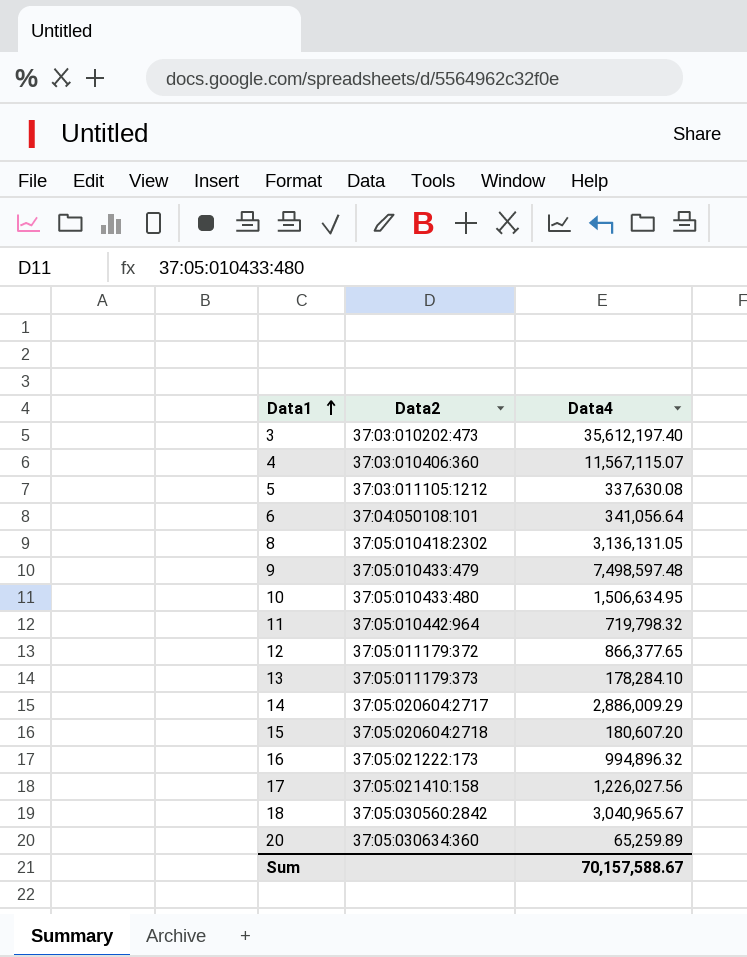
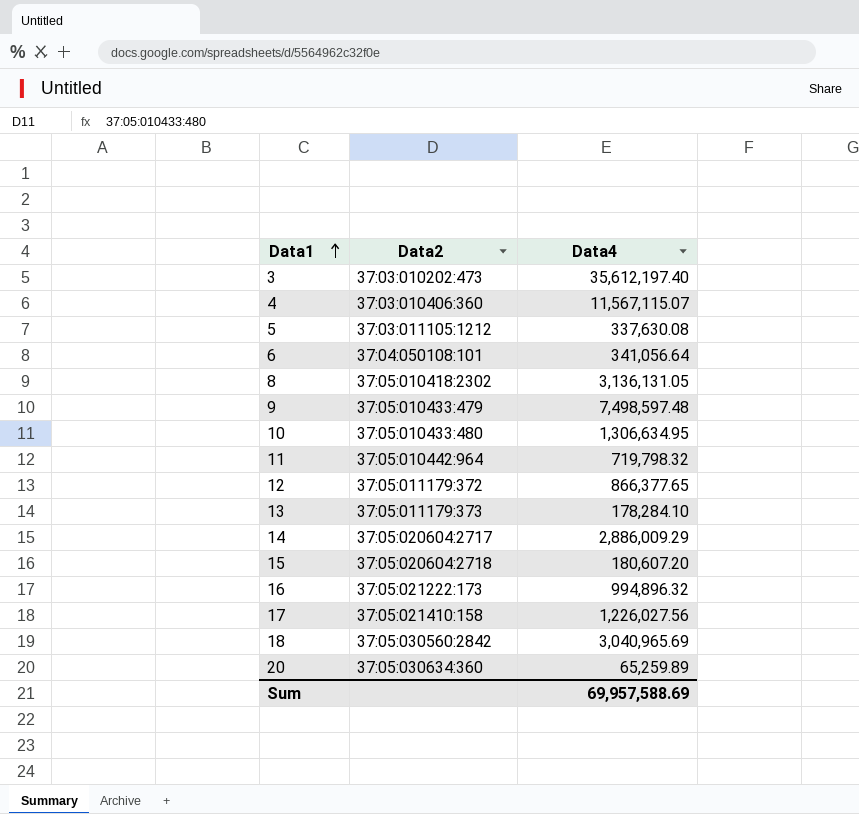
10 | Data4: 1,506,634.95 -> 1,306,634.95
18 | Data4: 3,040,965.67 -> 3,040,965.69
Sum | Data4: 70,157,588.67 -> 69,957,588.69

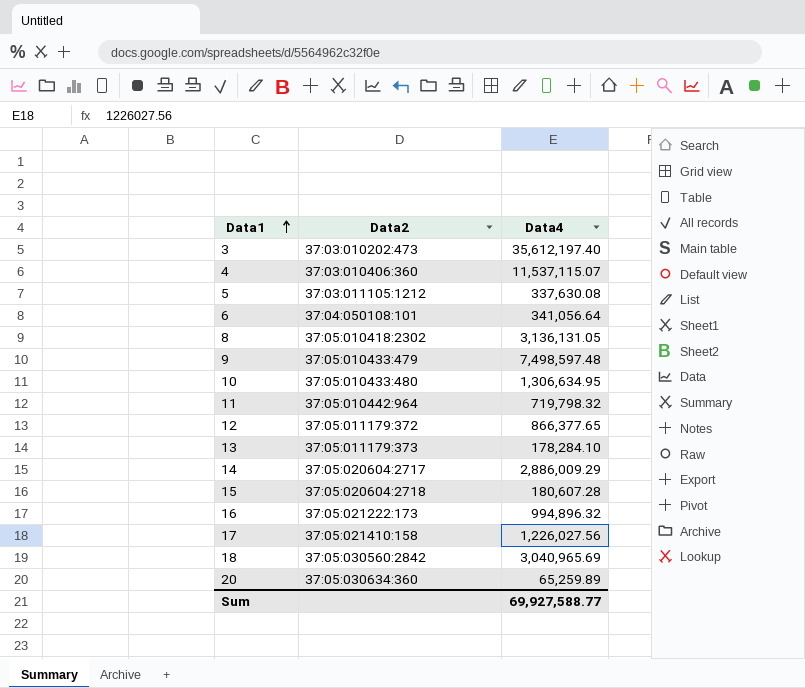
4 | Data4: 11,567,115.07 -> 11,537,115.07
15 | Data4: 180,607.20 -> 180,607.28
Sum | Data4: 69,957,588.69 -> 69,927,588.77

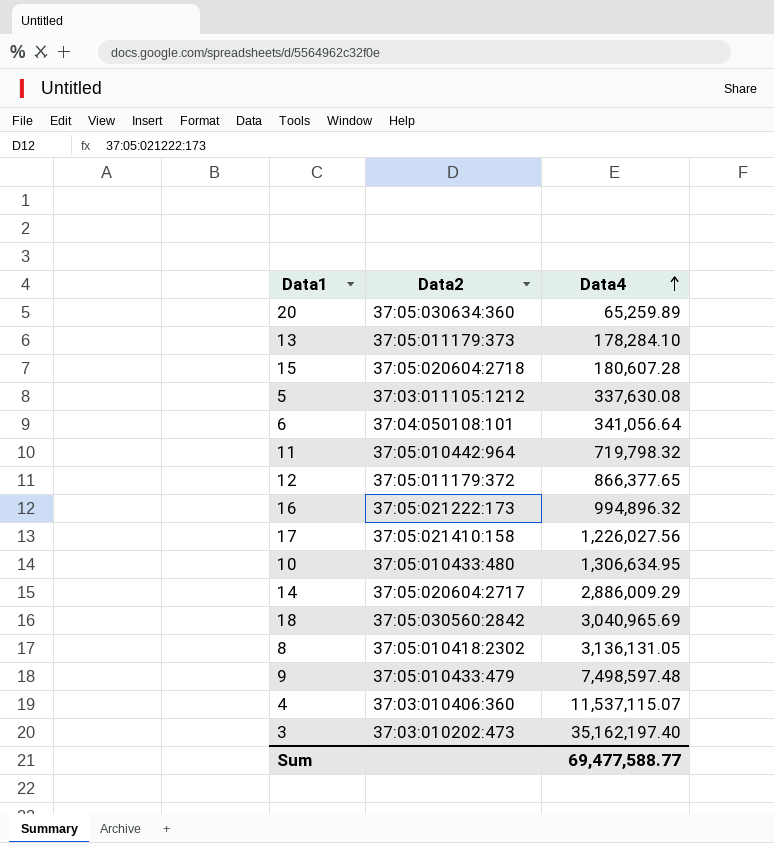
row order: Data1 ascending -> Data4 ascending
3 | Data4: 35,612,197.40 -> 35,162,197.40
Sum | Data4: 69,927,588.77 -> 69,477,588.77

